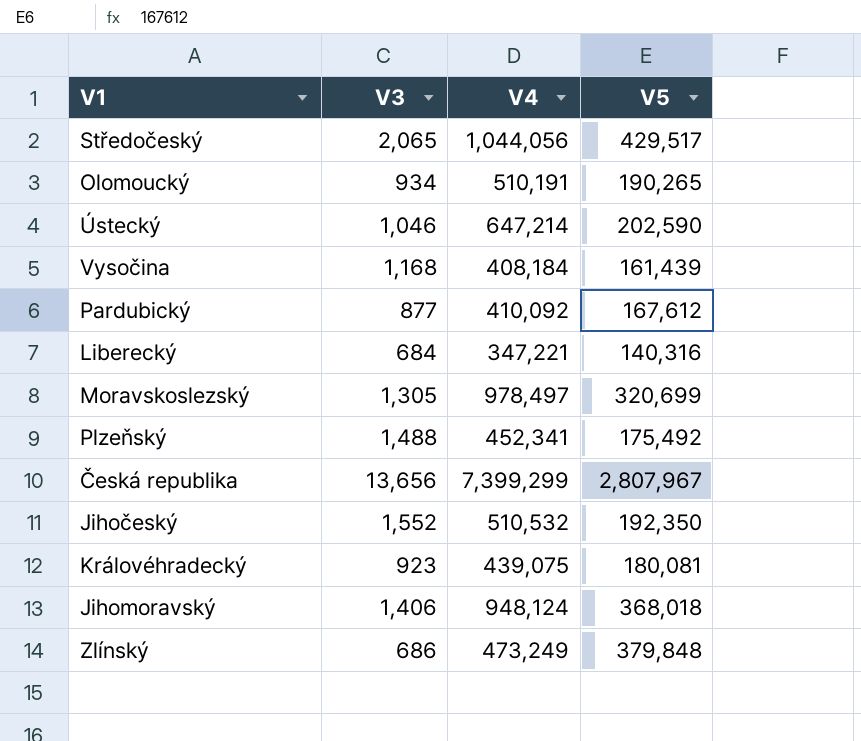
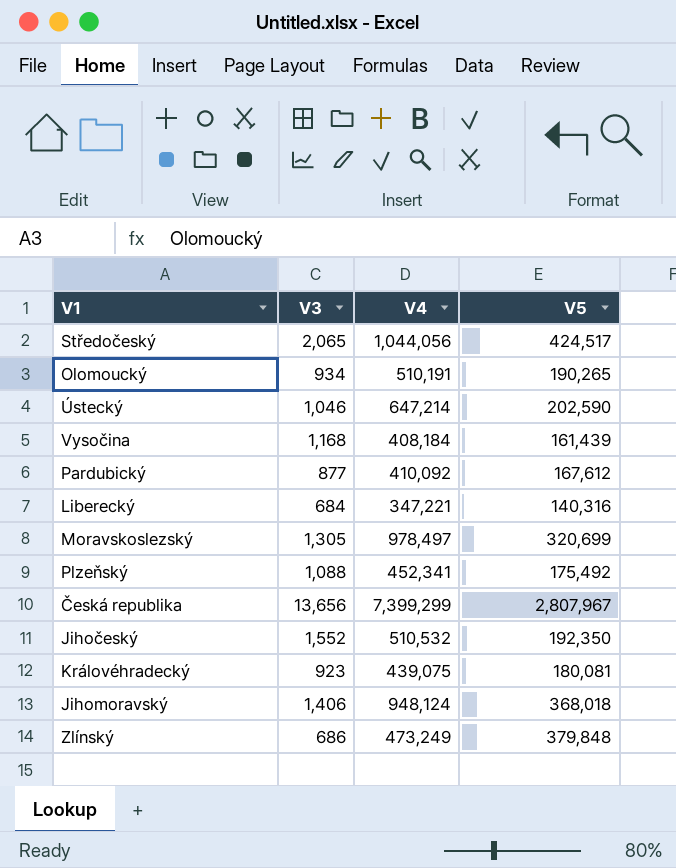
Středočeský | V5: 429,517 -> 424,517
Plzeňský | V3: 1,488 -> 1,088

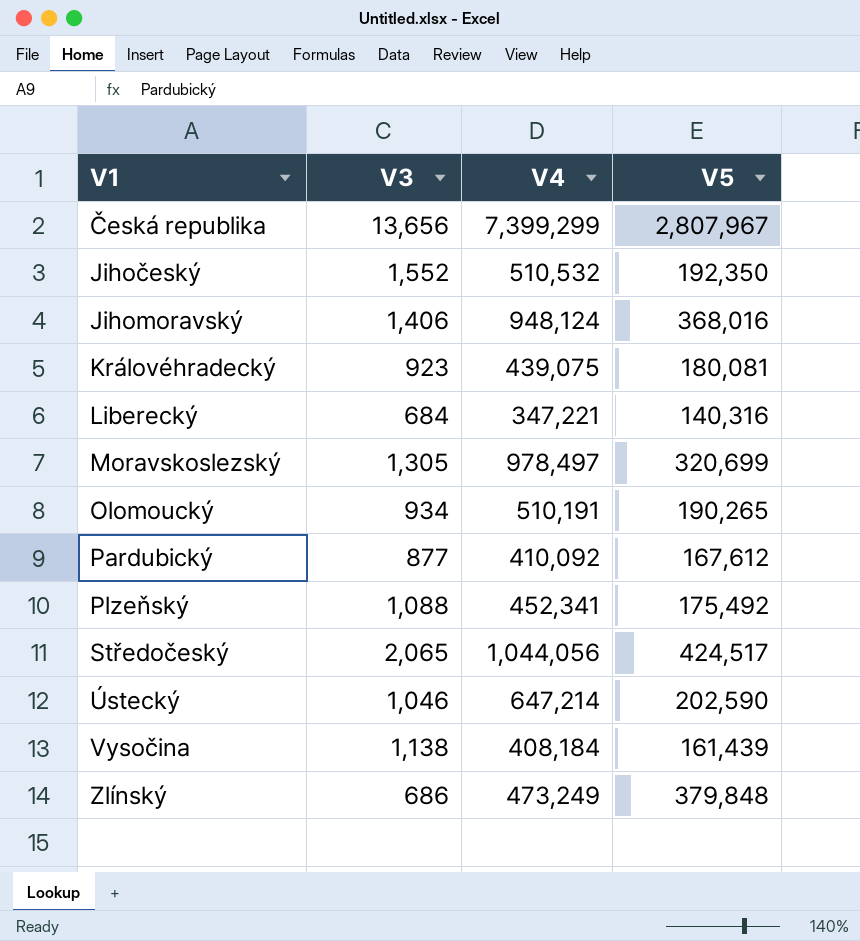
row order: none -> V1 ascending
Jihomoravský | V5: 368,018 -> 368,016
Vysočina | V3: 1,168 -> 1,138

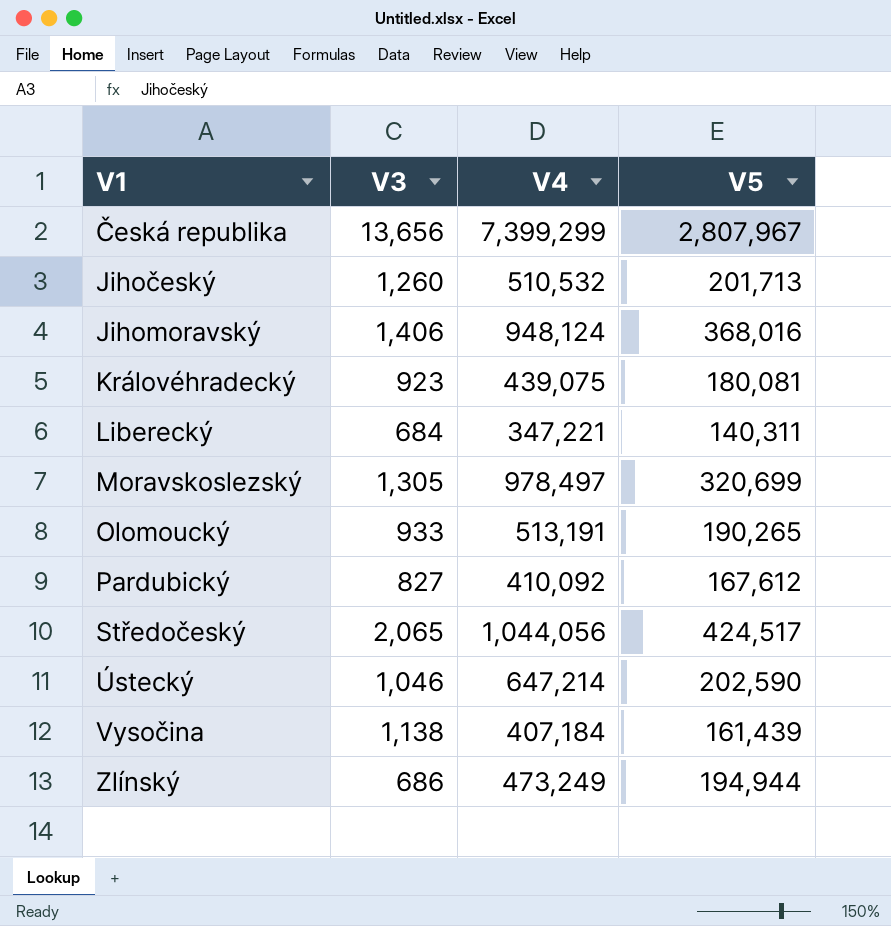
row Plzeňský: 1,088 | 452,341 | 175,492 -> none
Jihočeský | V3: 1,552 -> 1,260
Jihočeský | V5: 192,350 -> 201,713
Liberecký | V5: 140,316 -> 140,311
Olomoucký | V3: 934 -> 933
Olomoucký | V4: 510,191 -> 513,191
Pardubický | V3: 877 -> 827
Vysočina | V4: 408,184 -> 407,184
Zlínský | V5: 379,848 -> 194,944

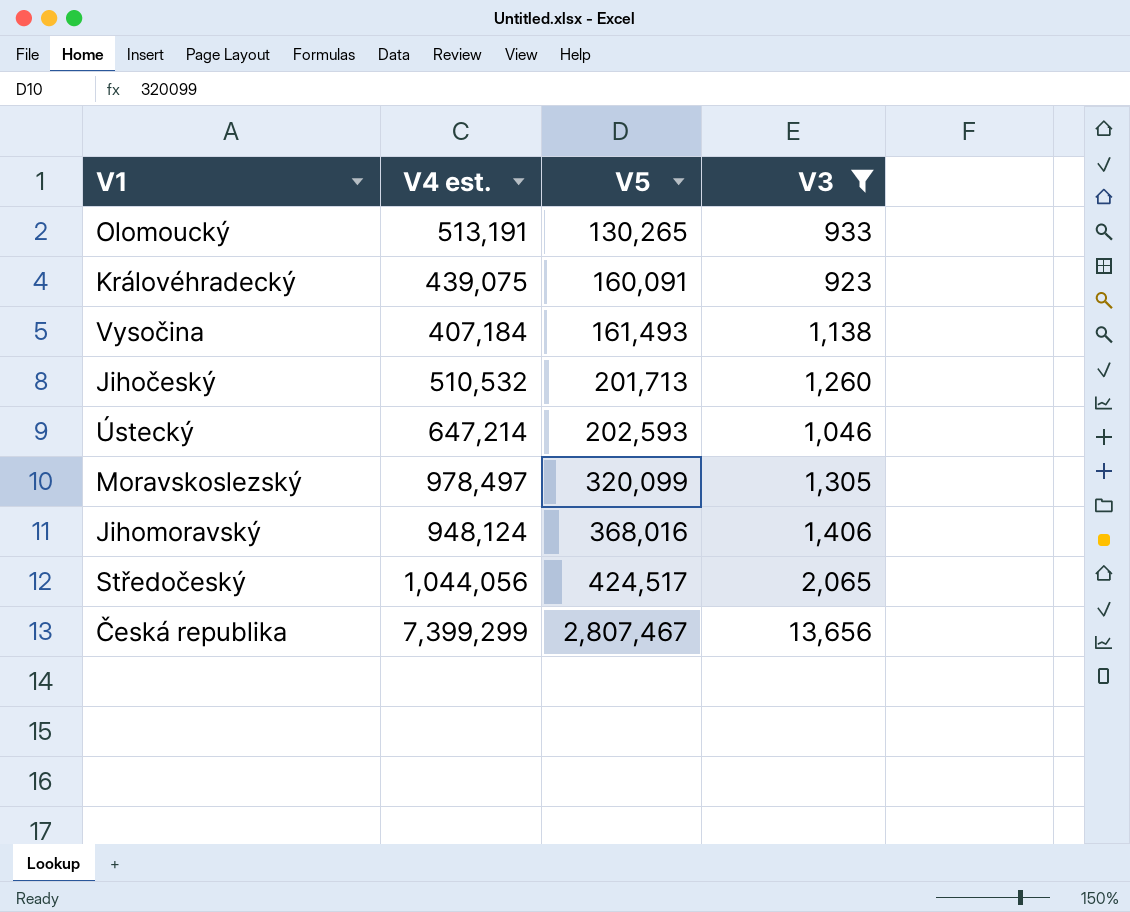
filter: none -> V3 >= 923
row order: V1 ascending -> V5 ascending
column name: V4 -> V4 est.
column V3 | position: 2 -> 4
Olomoucký | V5: 190,265 -> 130,265
Královéhradecký | V5: 180,081 -> 160,091
Vysočina | V5: 161,439 -> 161,493
Ústecký | V5: 202,590 -> 202,593
Moravskoslezský | V5: 320,699 -> 320,099
Česká republika | V5: 2,807,967 -> 2,807,467

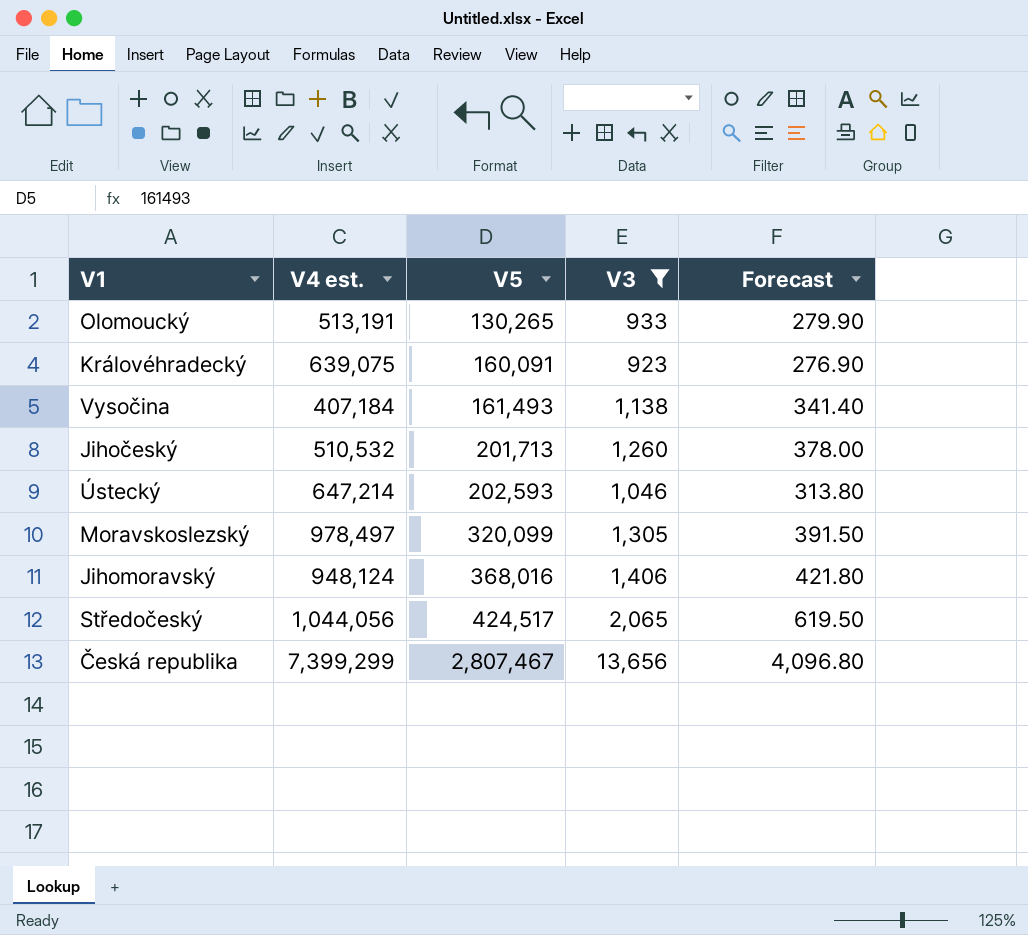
column Forecast | formula: none -> [V3] * 0.3
Královéhradecký | V4 est.: 439,075 -> 639,075

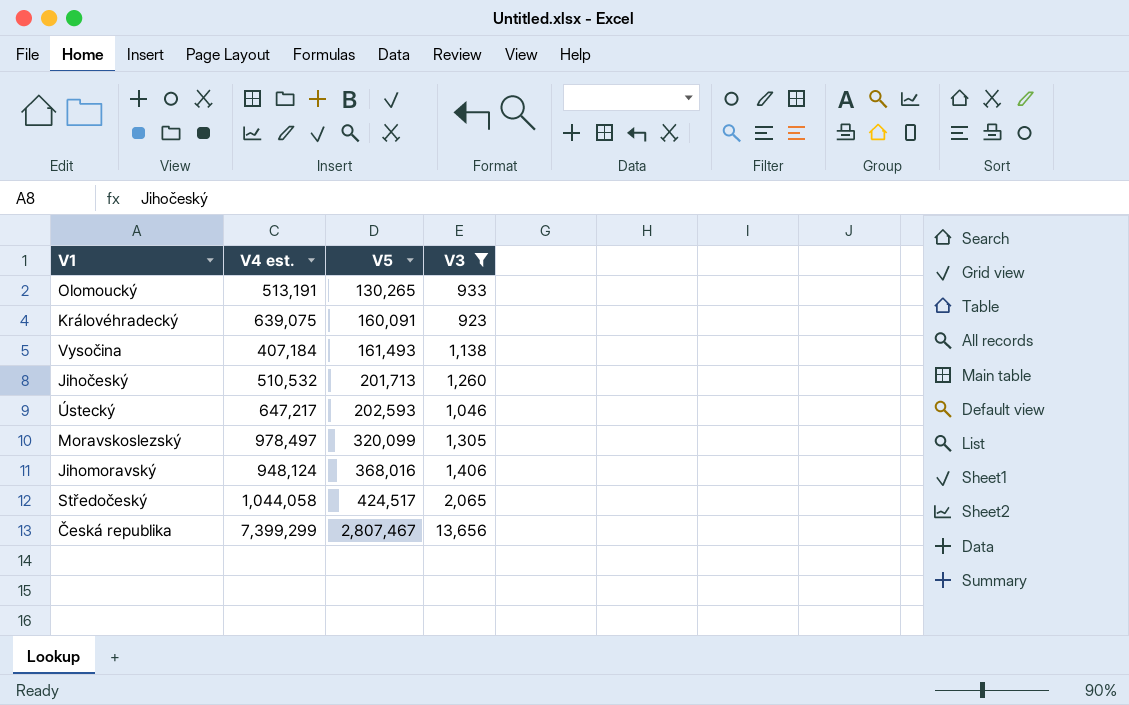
column Forecast | formula: [V3] * 0.3 -> none
Ústecký | V4 est.: 647,214 -> 647,217
Středočeský | V4 est.: 1,044,056 -> 1,044,058

